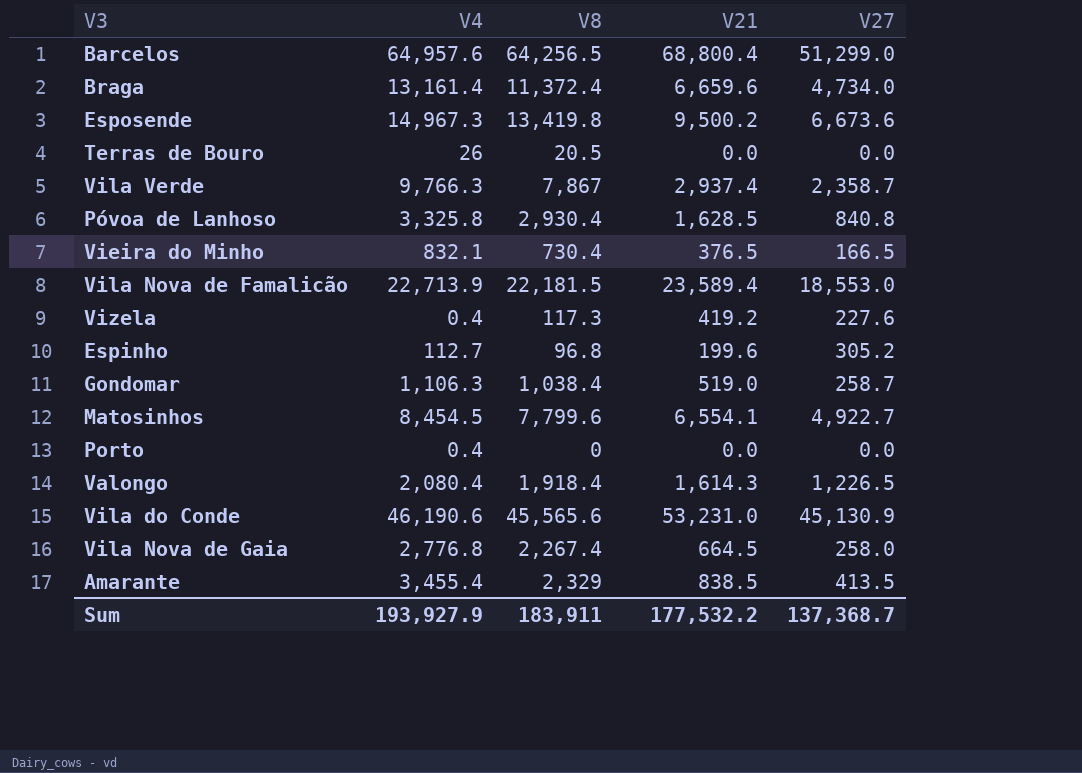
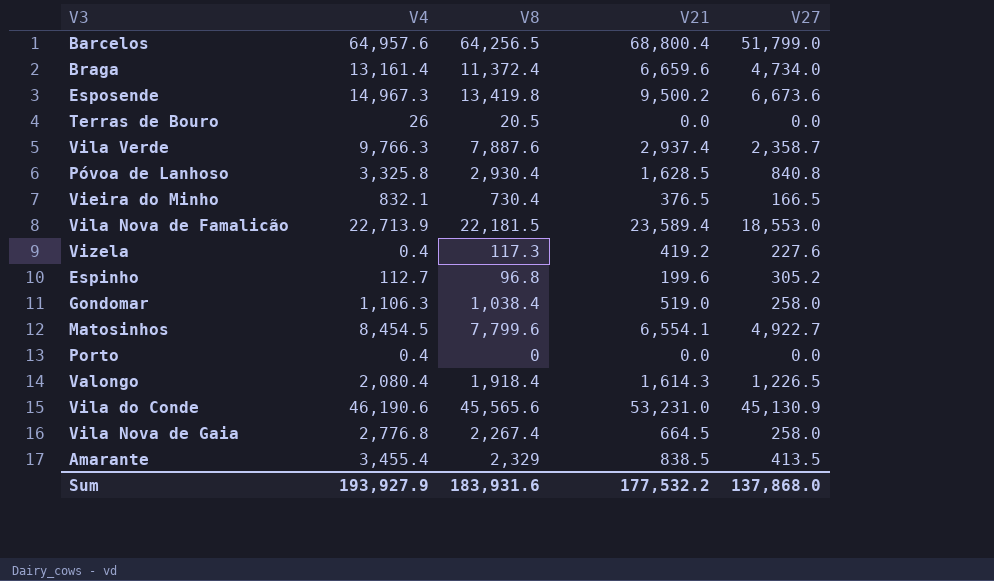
Barcelos | V27: 51,299.0 -> 51,799.0
Vila Verde | V8: 7,867 -> 7,887.6
Gondomar | V27: 258.7 -> 258.0
Sum | V8: 183,911 -> 183,931.6
Sum | V27: 137,368.7 -> 137,868.0

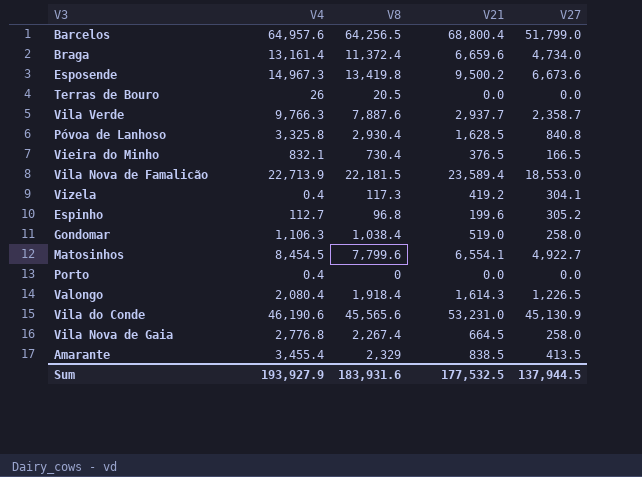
Vila Verde | V21: 2,937.4 -> 2,937.7
Vizela | V27: 227.6 -> 304.1
Sum | V21: 177,532.2 -> 177,532.5
Sum | V27: 137,868.0 -> 137,944.5

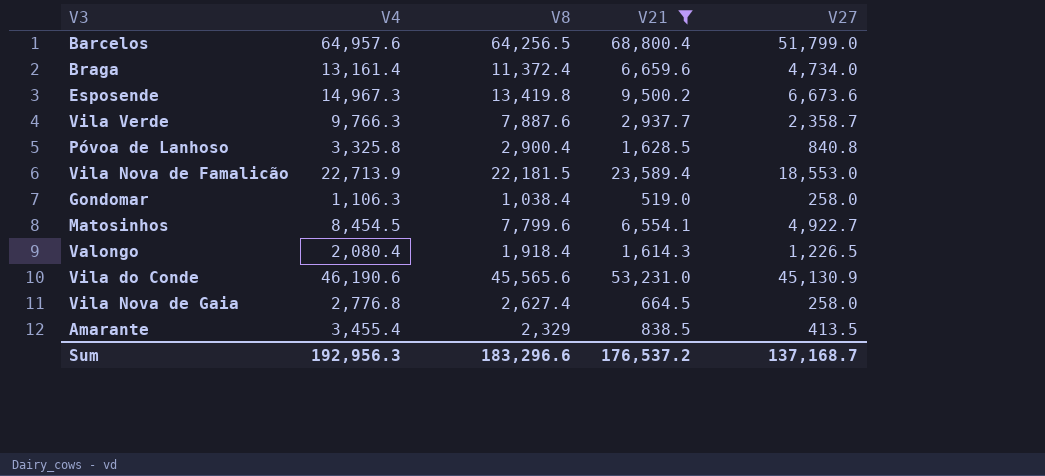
filter: none -> V21 >= 519.0
Póvoa de Lanhoso | V8: 2,930.4 -> 2,900.4
Vila Nova de Gaia | V8: 2,267.4 -> 2,627.4
Sum | V4: 193,927.9 -> 192,956.3
Sum | V8: 183,931.6 -> 183,296.6
Sum | V21: 177,532.5 -> 176,537.2
Sum | V27: 137,944.5 -> 137,168.7

